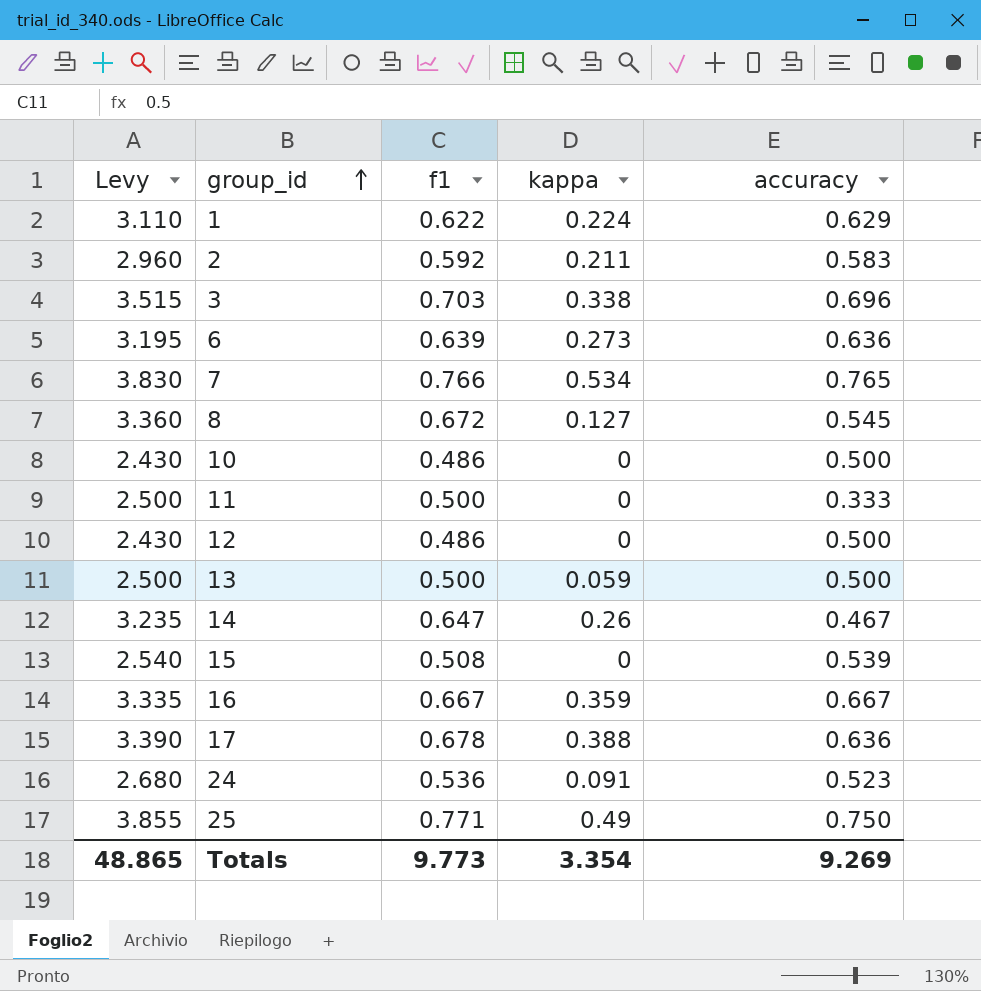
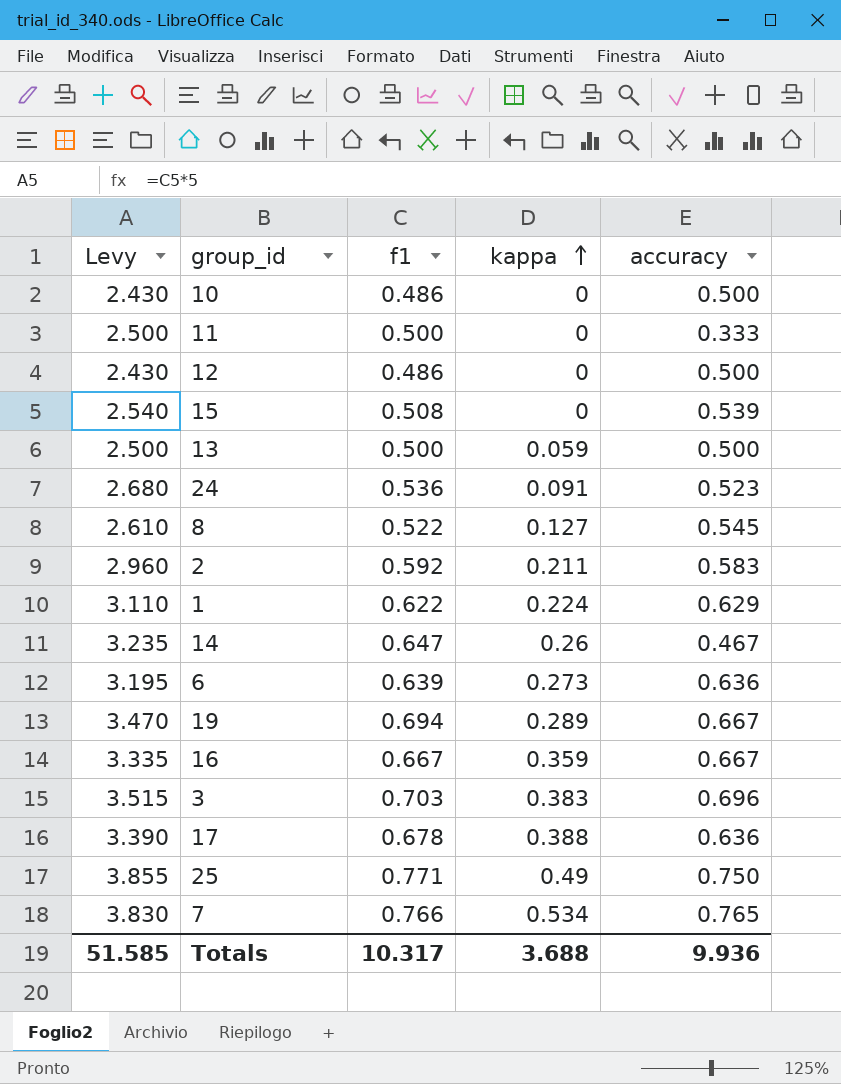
row order: group_id ascending -> kappa ascending
8 | Levy: 3.360 -> 2.610
8 | f1: 0.672 -> 0.522
row 19: none -> 3.470 | 0.694 | 0.289 | 0.667
3 | kappa: 0.338 -> 0.383
Totals | Levy: 48.865 -> 51.585
Totals | f1: 9.773 -> 10.317
Totals | kappa: 3.354 -> 3.688
Totals | accuracy: 9.269 -> 9.936

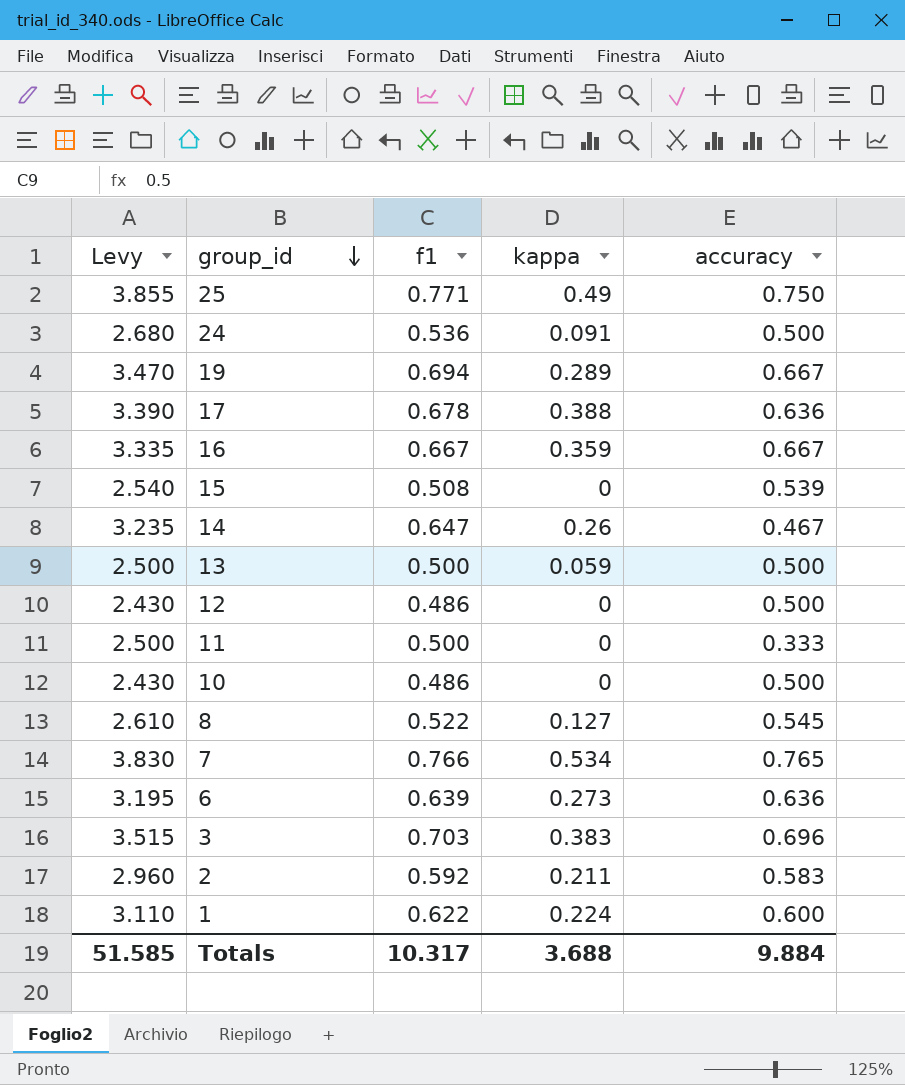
row order: kappa ascending -> group_id descending
24 | accuracy: 0.523 -> 0.500
1 | accuracy: 0.629 -> 0.600
Totals | accuracy: 9.936 -> 9.884

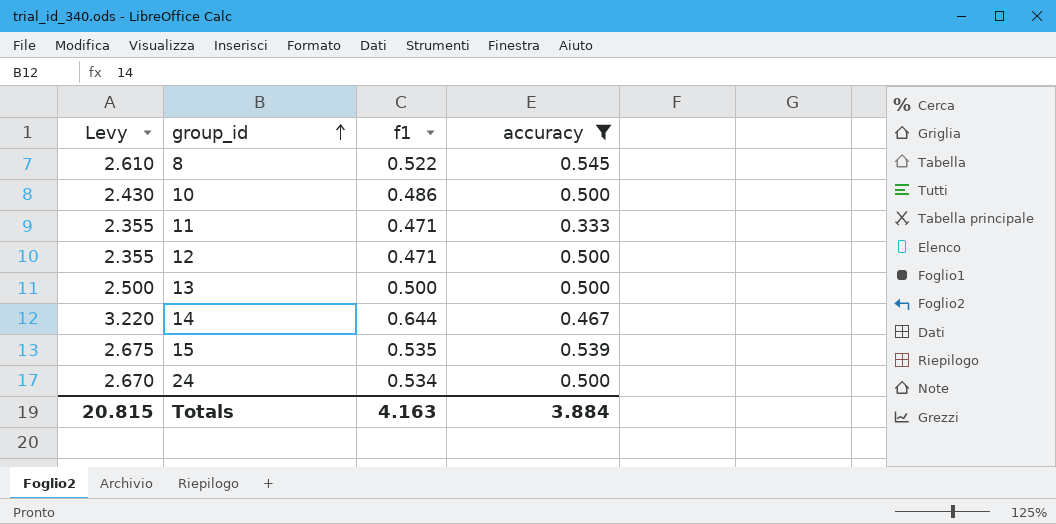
filter: none -> accuracy <= 0.545
row order: group_id descending -> group_id ascending
column kappa | position: 4 -> none
11 | Levy: 2.500 -> 2.355
11 | f1: 0.500 -> 0.471
12 | Levy: 2.430 -> 2.355
12 | f1: 0.486 -> 0.471
14 | Levy: 3.235 -> 3.220
14 | f1: 0.647 -> 0.644
15 | Levy: 2.540 -> 2.675
15 | f1: 0.508 -> 0.535
24 | Levy: 2.680 -> 2.670
24 | f1: 0.536 -> 0.534
Totals | Levy: 51.585 -> 20.815
Totals | f1: 10.317 -> 4.163
Totals | accuracy: 9.884 -> 3.884

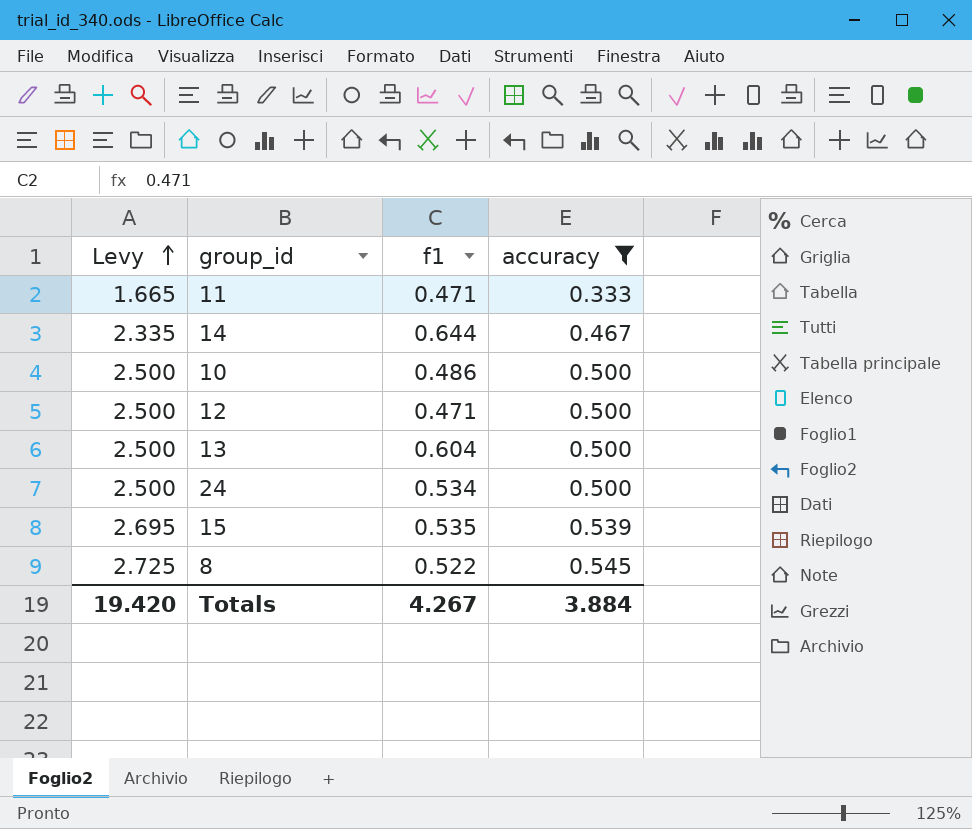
row order: group_id ascending -> Levy ascending
column Levy | formula: [f1] * 5 -> [accuracy] * 5
13 | f1: 0.500 -> 0.604
Totals | Levy: 20.815 -> 19.420
Totals | f1: 4.163 -> 4.267

